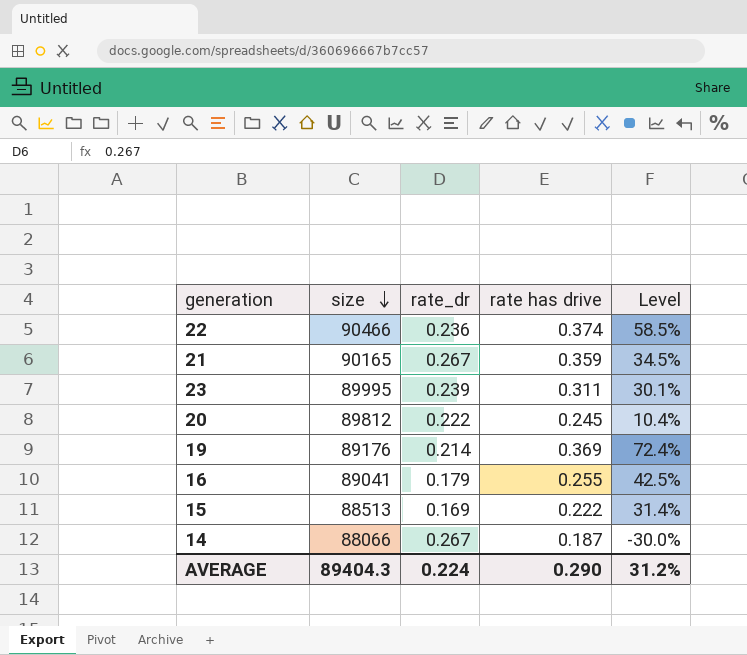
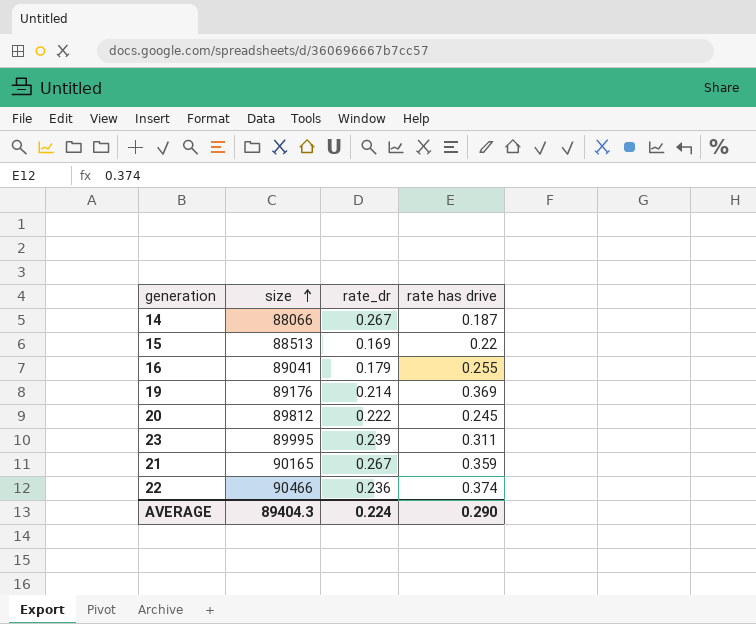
row order: size descending -> size ascending
column Level | formula: ([rate has drive] - [rate_dr]) / [rate_dr] -> none
15 | rate has drive: 0.222 -> 0.22

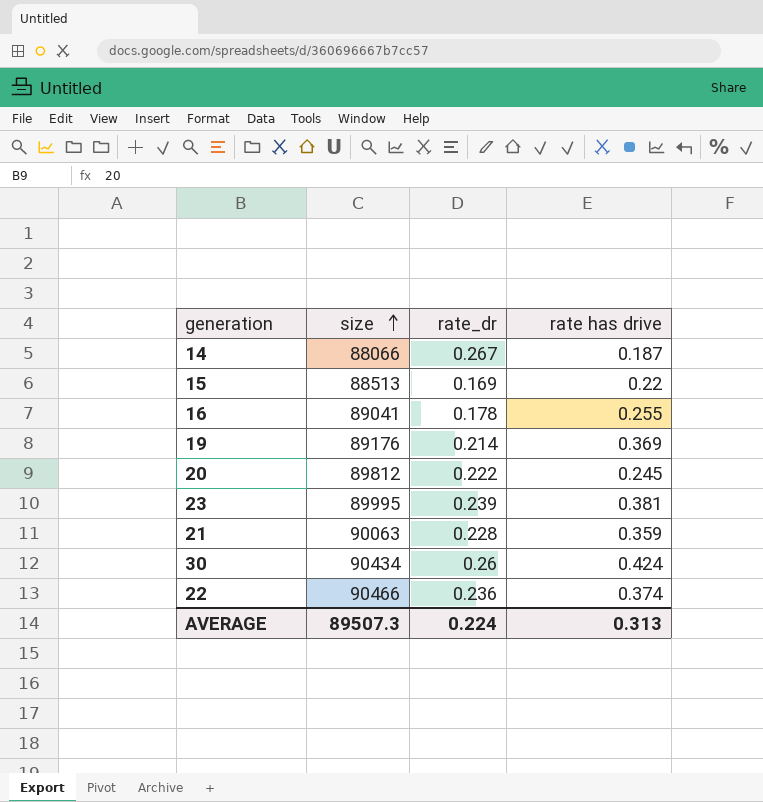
16 | rate_dr: 0.179 -> 0.178
23 | rate has drive: 0.311 -> 0.381
21 | size: 90165 -> 90063
21 | rate_dr: 0.267 -> 0.228
row 30: none -> 90434 | 0.26 | 0.424
AVERAGE | size: 89404.3 -> 89507.3
AVERAGE | rate has drive: 0.290 -> 0.313

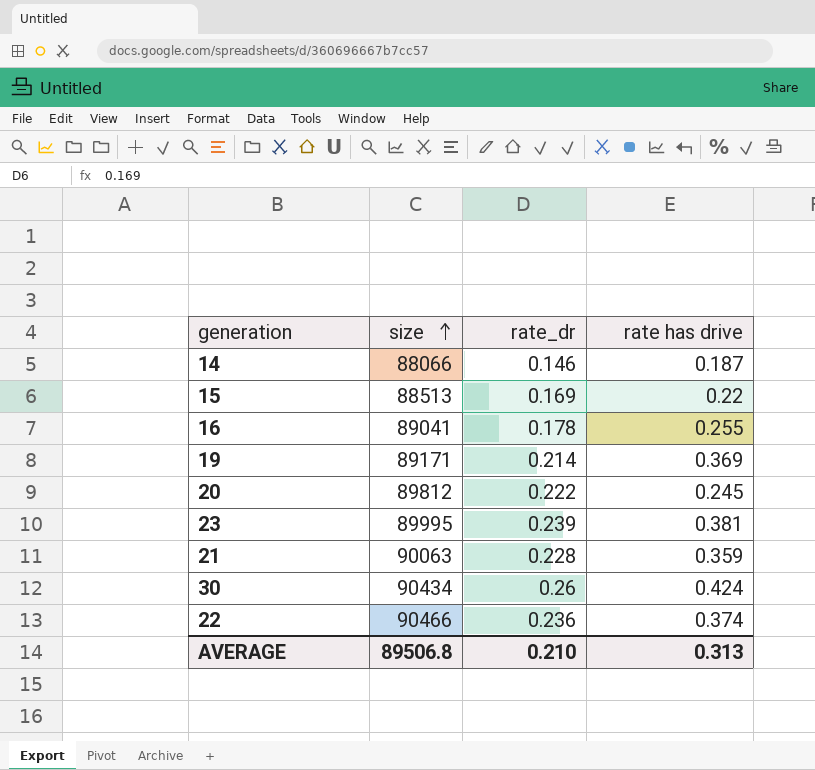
14 | rate_dr: 0.267 -> 0.146
19 | size: 89176 -> 89171
AVERAGE | size: 89507.3 -> 89506.8
AVERAGE | rate_dr: 0.224 -> 0.210

